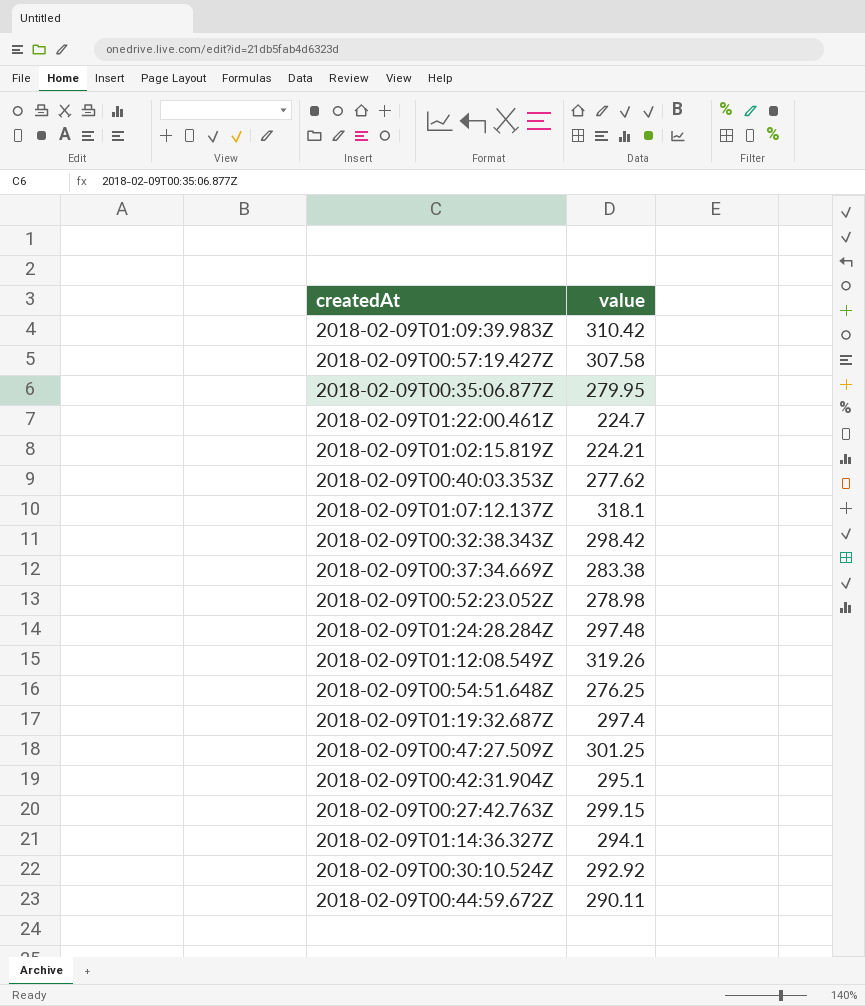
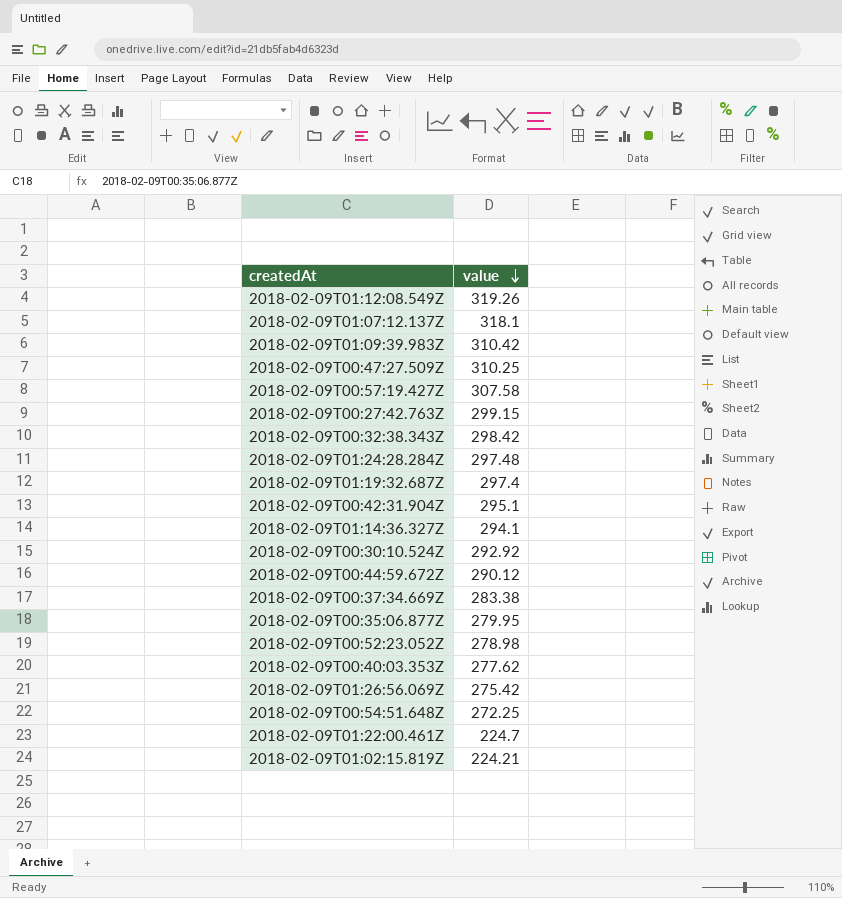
row order: none -> value descending
2018-02-09T00:47:27.509Z | value: 301.25 -> 310.25
2018-02-09T00:44:59.672Z | value: 290.11 -> 290.12
row 2018-02-09T01:26:56.069Z: none -> 275.42
2018-02-09T00:54:51.648Z | value: 276.25 -> 272.25

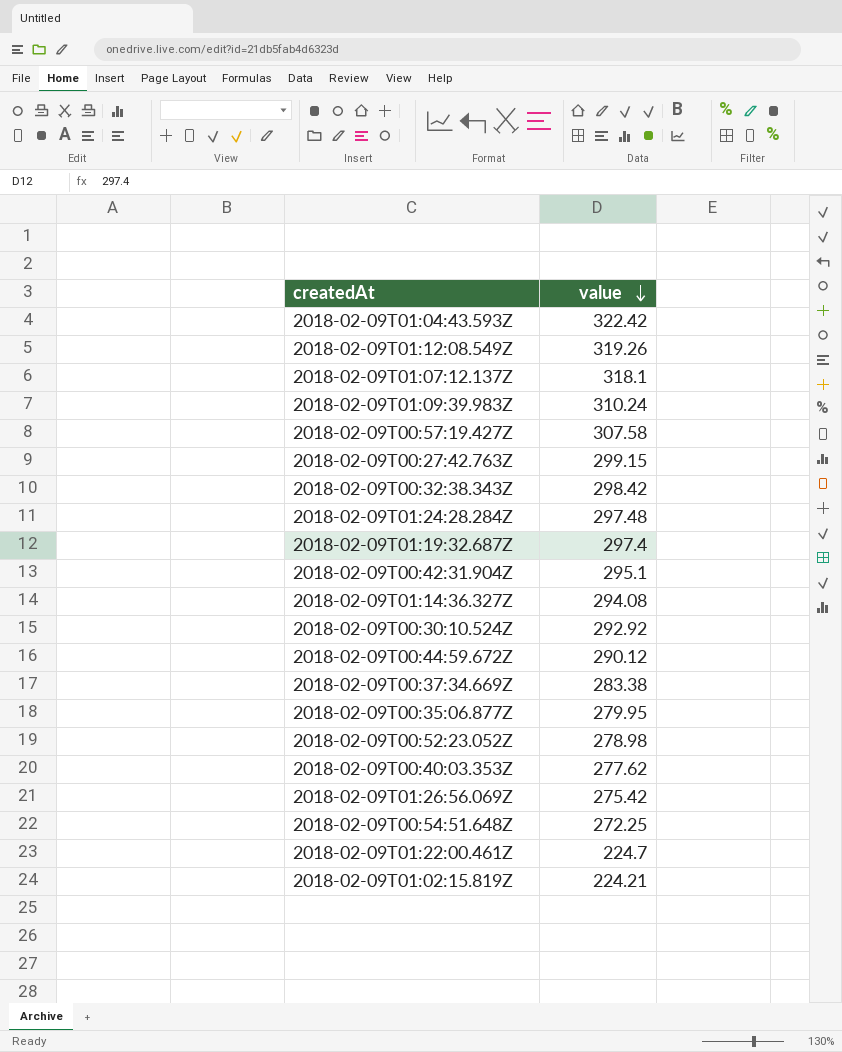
row 2018-02-09T00:47:27.509Z: 310.25 -> none
row 2018-02-09T01:04:43.593Z: none -> 322.42
2018-02-09T01:09:39.983Z | value: 310.42 -> 310.24
2018-02-09T01:14:36.327Z | value: 294.1 -> 294.08

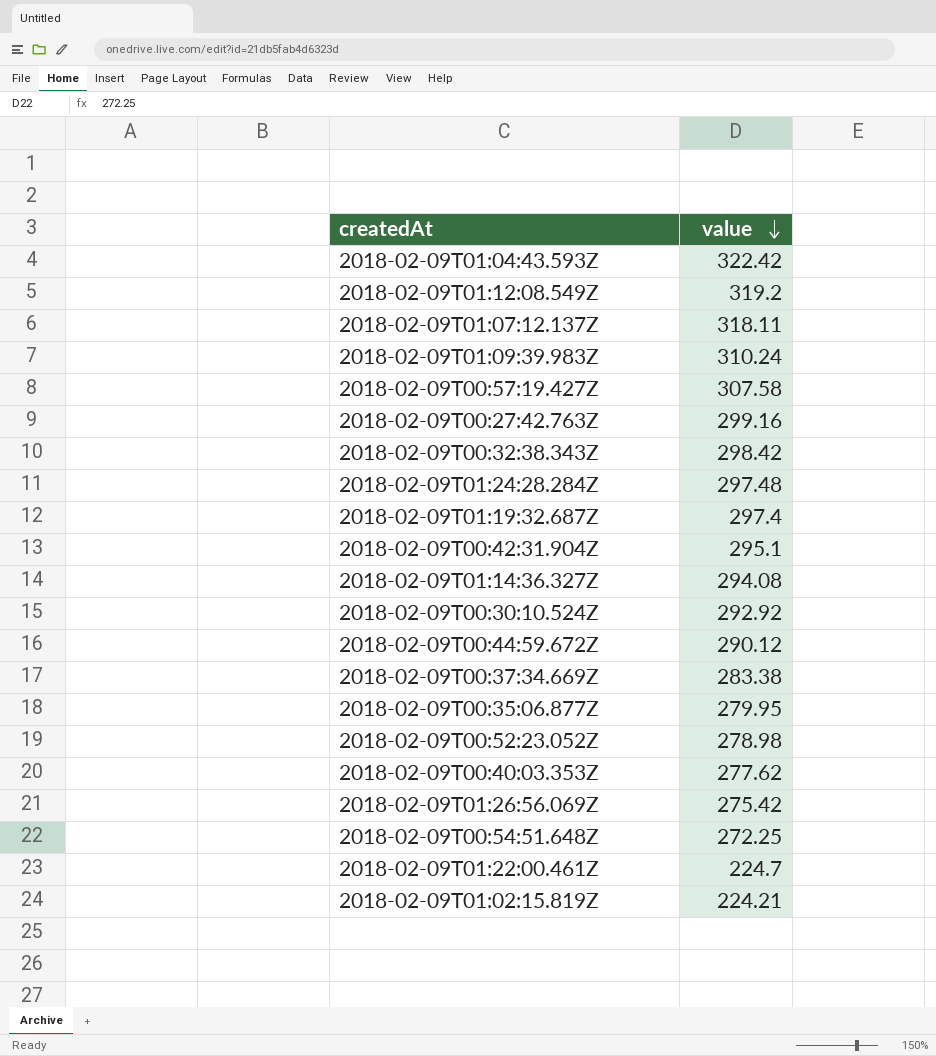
2018-02-09T01:12:08.549Z | value: 319.26 -> 319.2
2018-02-09T01:07:12.137Z | value: 318.1 -> 318.11
2018-02-09T00:27:42.763Z | value: 299.15 -> 299.16

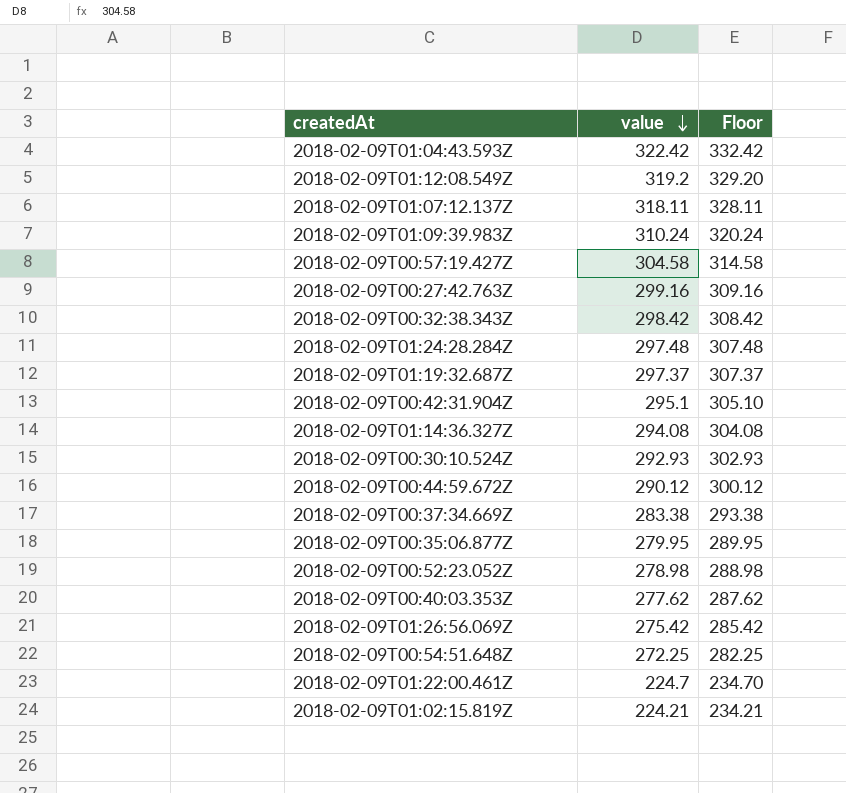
column Floor | formula: none -> [value] + 10
2018-02-09T00:57:19.427Z | value: 307.58 -> 304.58
2018-02-09T01:19:32.687Z | value: 297.4 -> 297.37
2018-02-09T00:30:10.524Z | value: 292.92 -> 292.93

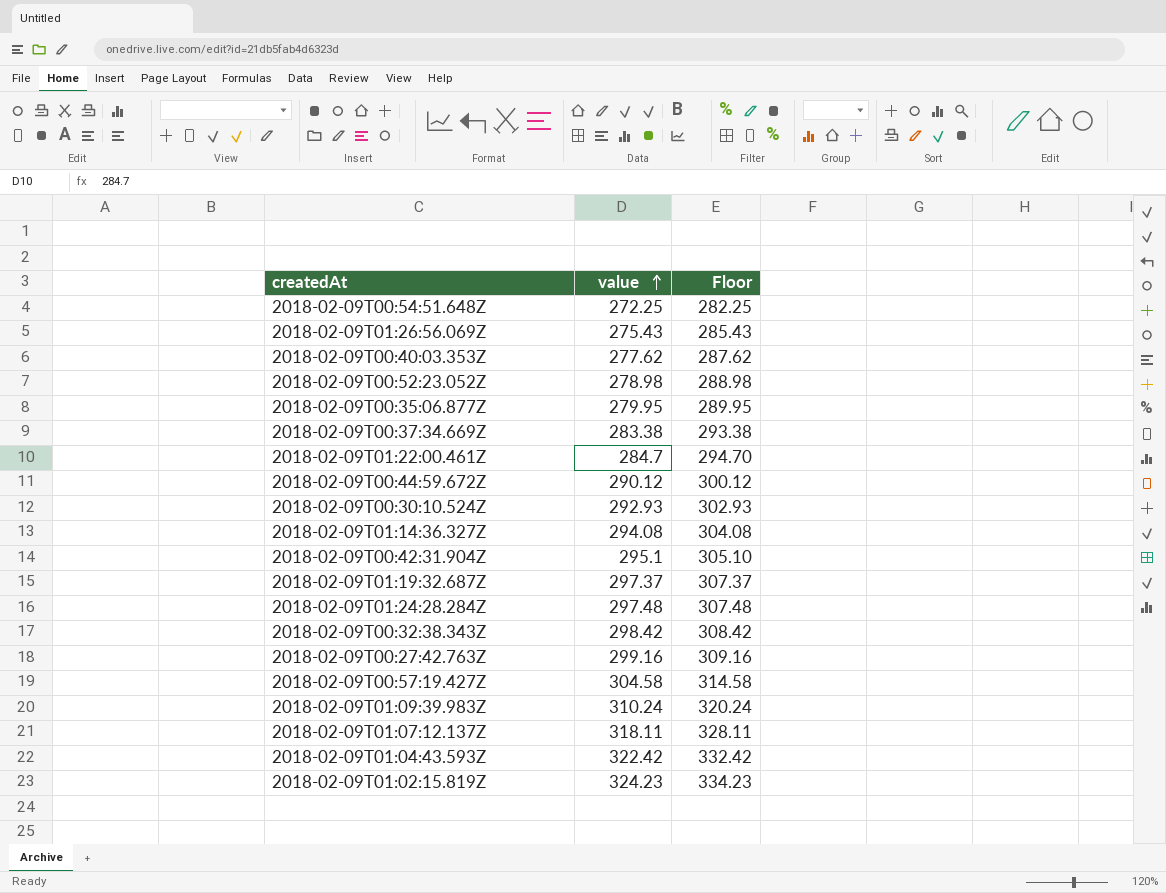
row order: value descending -> value ascending
row 2018-02-09T01:12:08.549Z: 319.2 | 329.20 -> none
2018-02-09T01:26:56.069Z | value: 275.42 -> 275.43
2018-02-09T01:26:56.069Z | Floor: 285.42 -> 285.43
2018-02-09T01:22:00.461Z | value: 224.7 -> 284.7
2018-02-09T01:22:00.461Z | Floor: 234.70 -> 294.70
2018-02-09T01:02:15.819Z | value: 224.21 -> 324.23
2018-02-09T01:02:15.819Z | Floor: 234.21 -> 334.23

